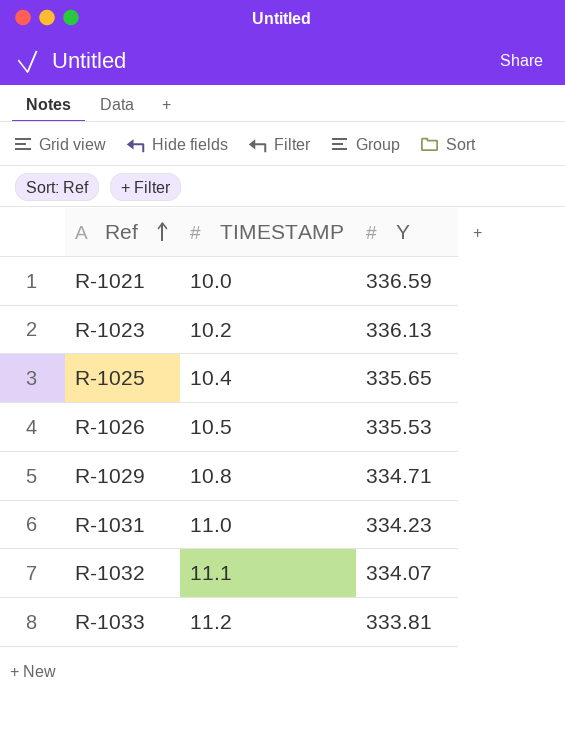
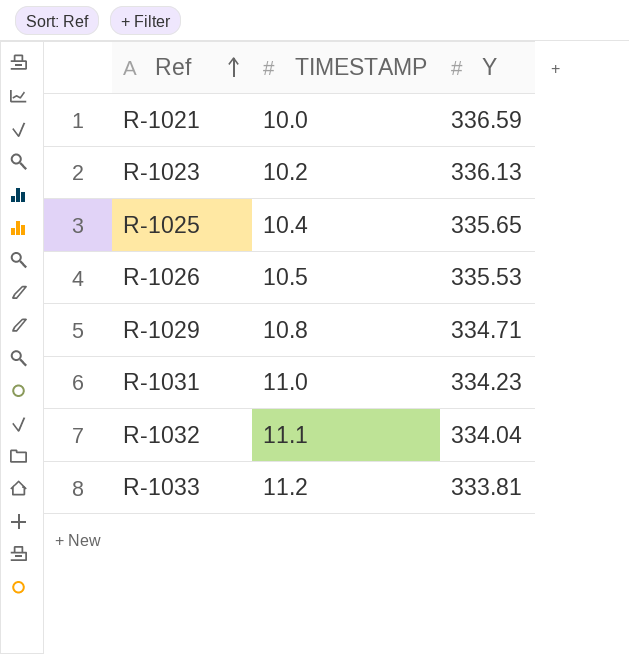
R-1032 | Y: 334.07 -> 334.04

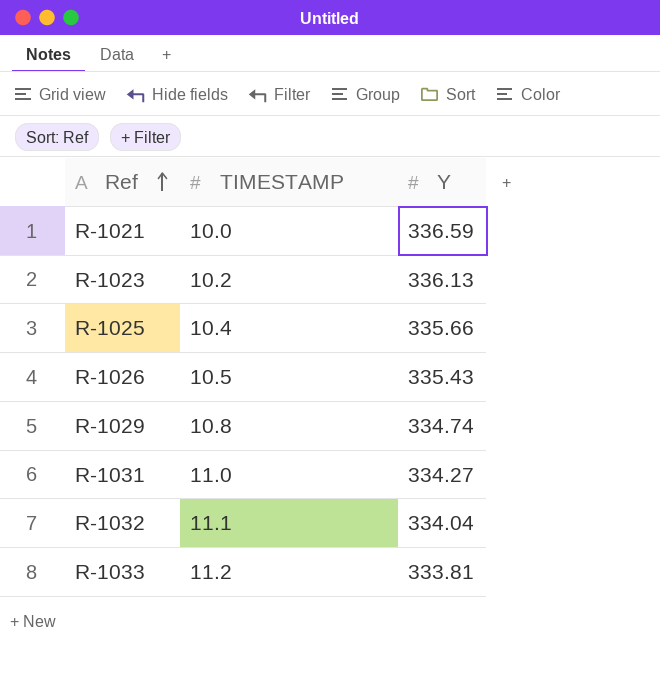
R-1025 | Y: 335.65 -> 335.66
R-1026 | Y: 335.53 -> 335.43
R-1029 | Y: 334.71 -> 334.74
R-1031 | Y: 334.23 -> 334.27

